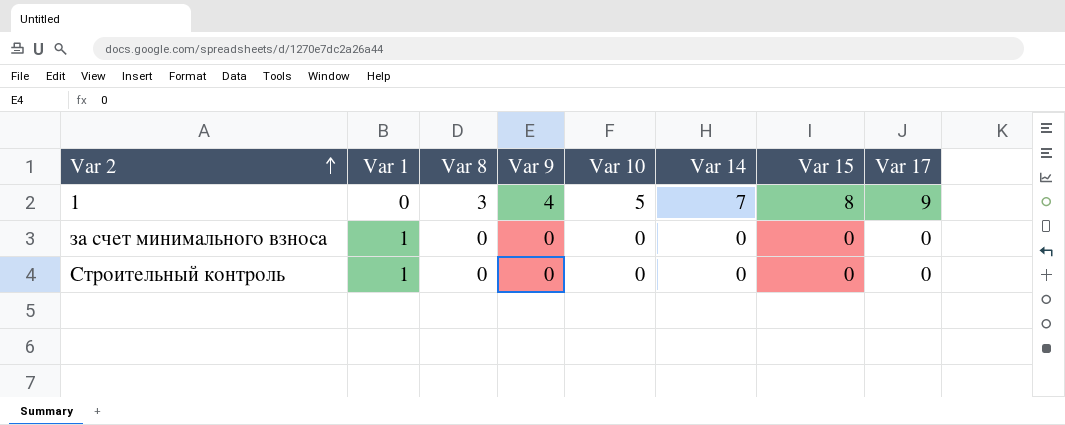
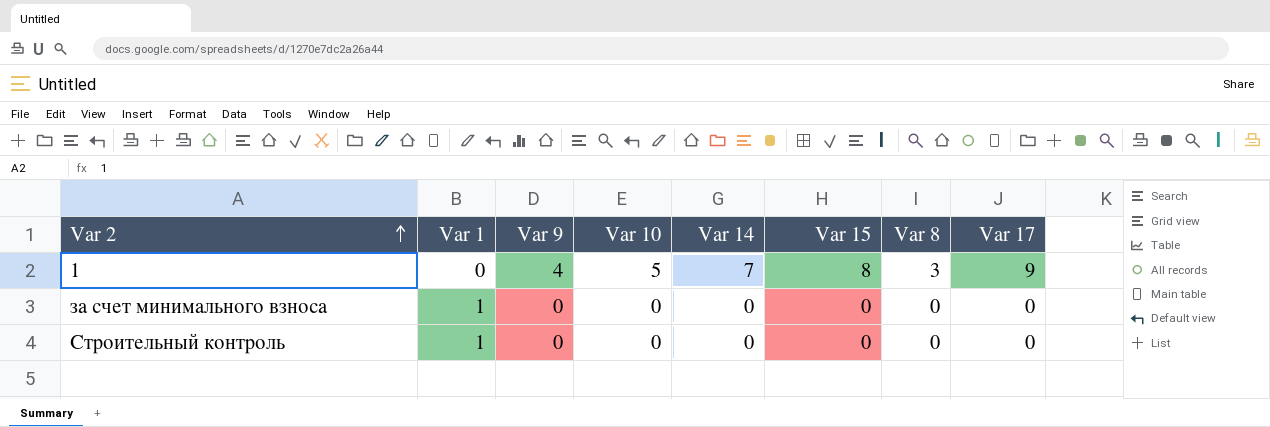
column Var 8 | position: 3 -> 7

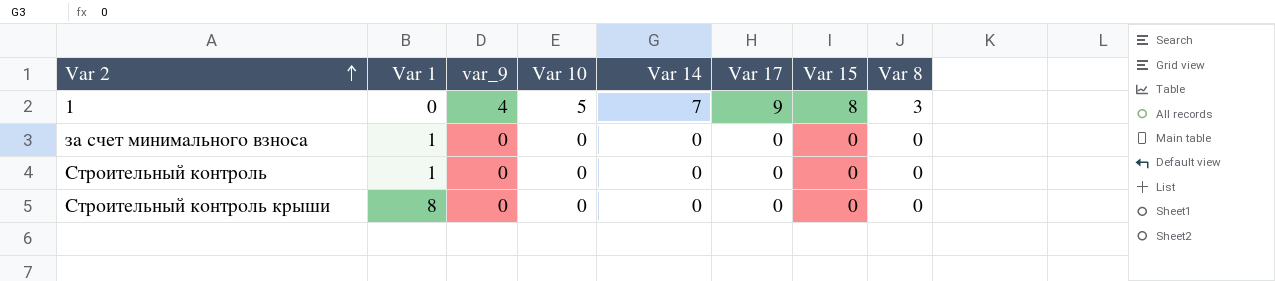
column name: Var 9 -> var_9
column Var 17 | position: 8 -> 6
row Строительный контроль крыши: none -> 8 | 0 | 0 | 0 | 0 | 0 | 0

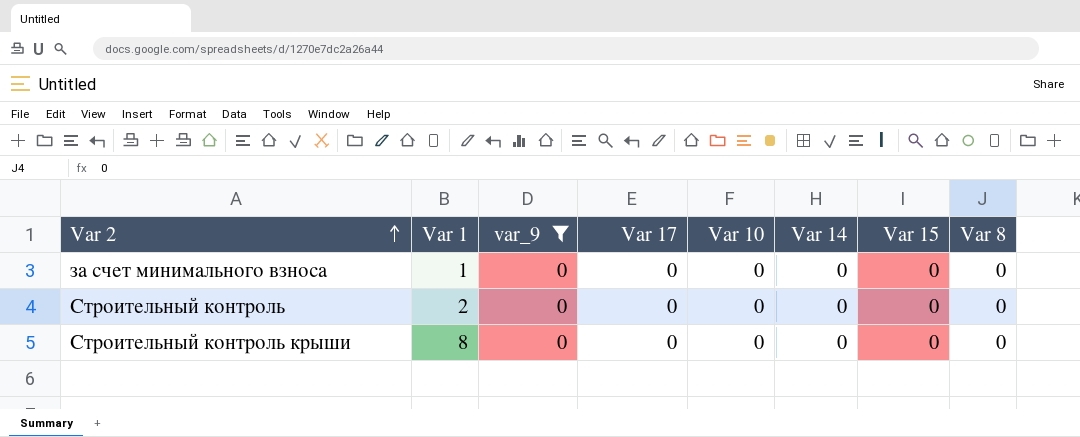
filter: none -> var_9 = 0
column Var 17 | position: 6 -> 4
Строительный контроль | Var 1: 1 -> 2

